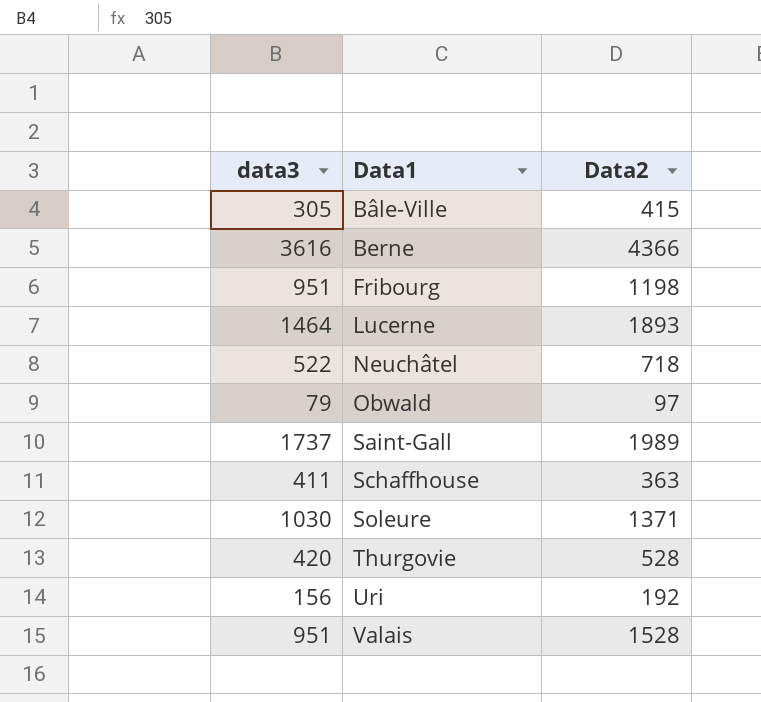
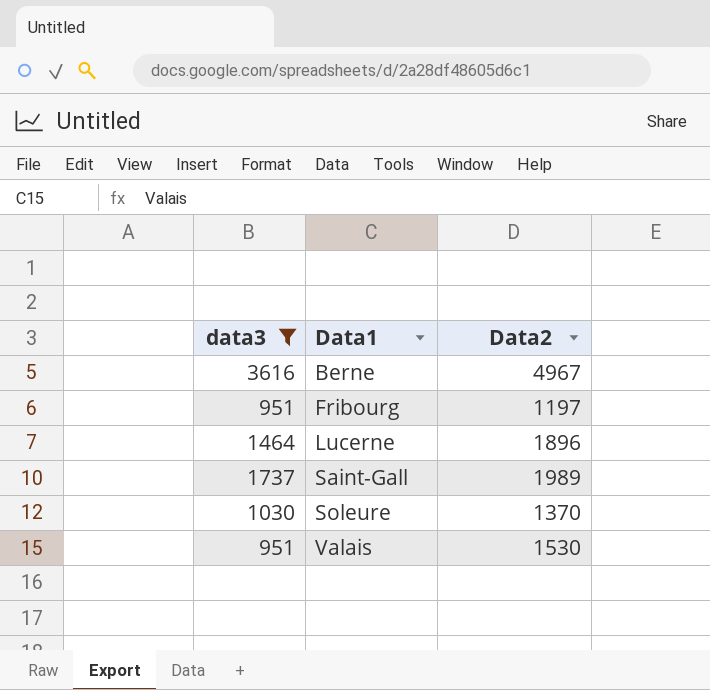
filter: none -> data3 >= 951
Berne | Data2: 4366 -> 4967
Fribourg | Data2: 1198 -> 1197
Lucerne | Data2: 1893 -> 1896
Soleure | Data2: 1371 -> 1370
Valais | Data2: 1528 -> 1530

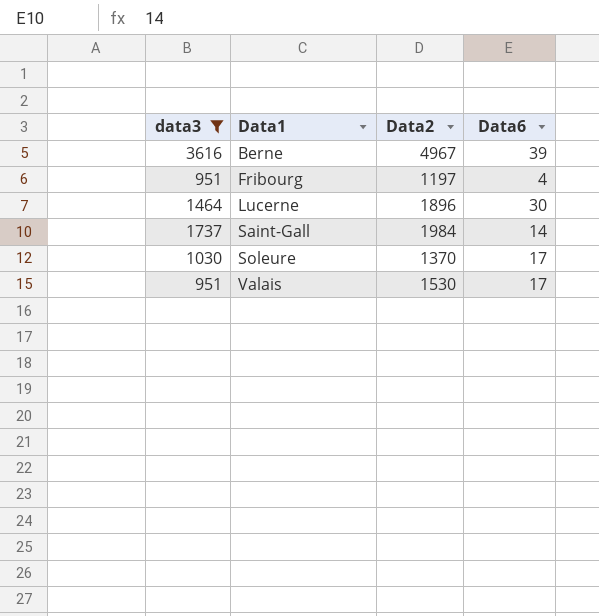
column Data6 | position: none -> 4
Saint-Gall | Data2: 1989 -> 1984

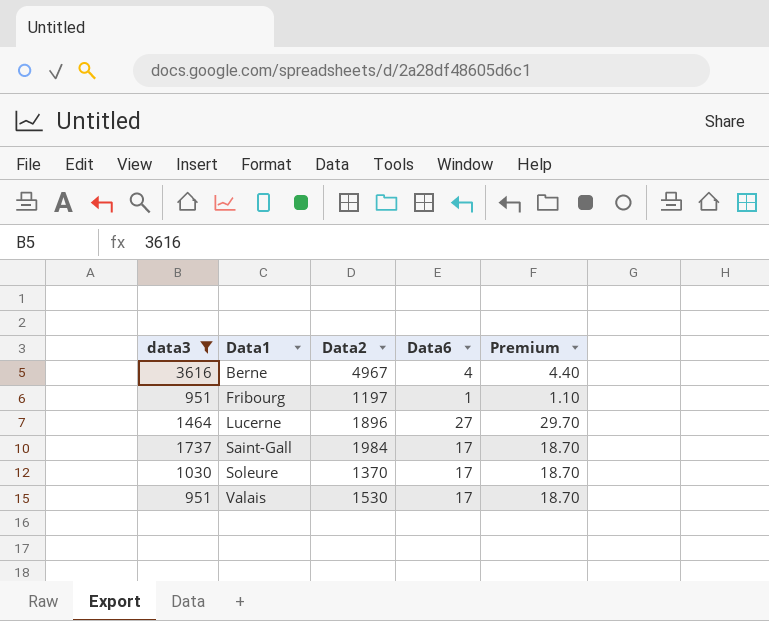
column Premium | formula: none -> [Data6] * 1.1
Berne | Data6: 39 -> 4
Fribourg | Data6: 4 -> 1
Lucerne | Data6: 30 -> 27
Saint-Gall | Data6: 14 -> 17

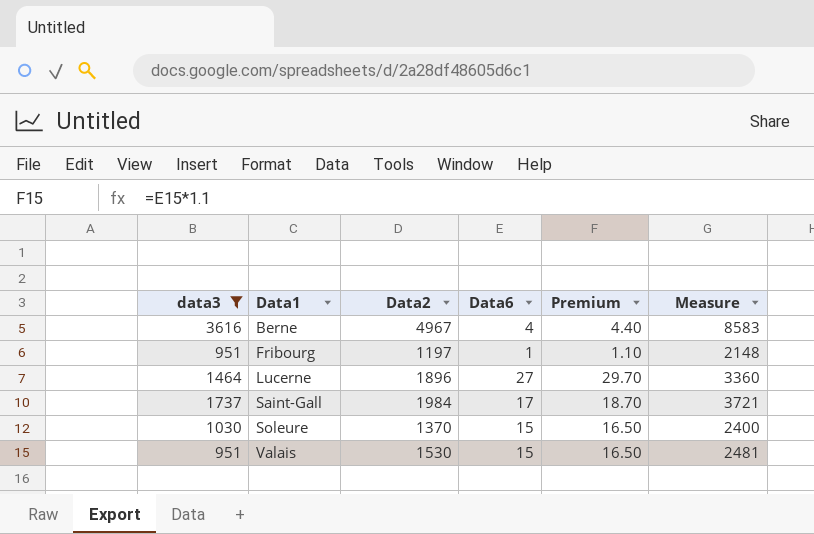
column Measure | formula: none -> [data3] + [Data2]
Soleure | Data6: 17 -> 15
Soleure | Premium: 18.70 -> 16.50
Valais | Data6: 17 -> 15
Valais | Premium: 18.70 -> 16.50

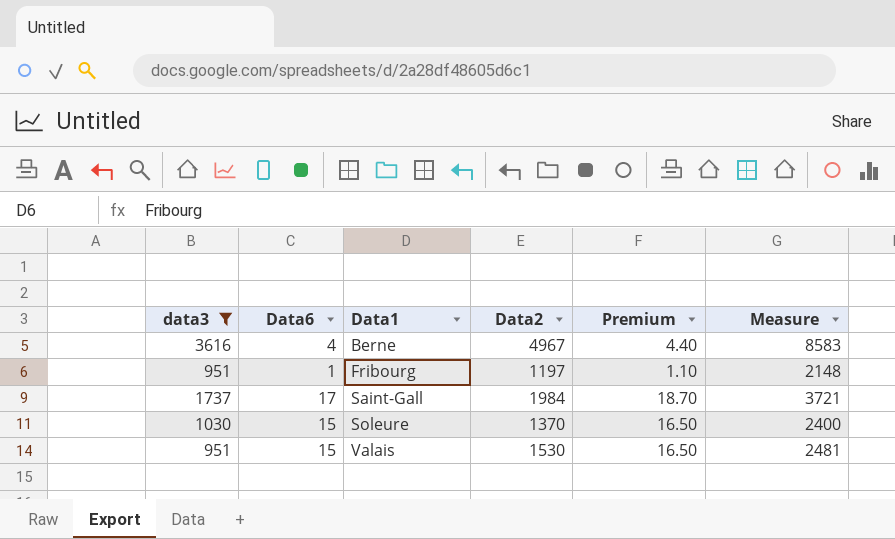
column Data6 | position: 4 -> 2
row Lucerne: 1464 | 1896 | 27 | 29.70 | 3360 -> none

